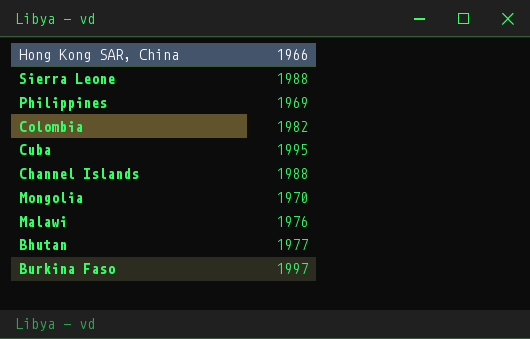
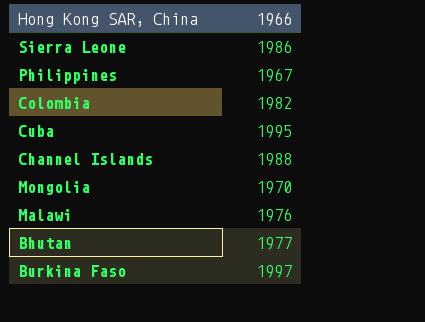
Sierra Leone | 1966: 1988 -> 1986
Philippines | 1966: 1969 -> 1967

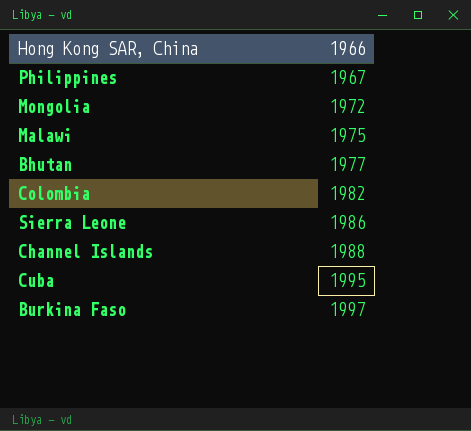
row order: none -> 1966 ascending
Mongolia | 1966: 1970 -> 1972
Malawi | 1966: 1976 -> 1975

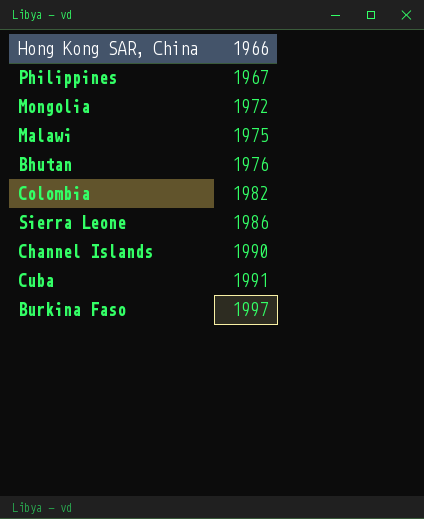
Bhutan | 1966: 1977 -> 1976
Channel Islands | 1966: 1988 -> 1990
Cuba | 1966: 1995 -> 1991

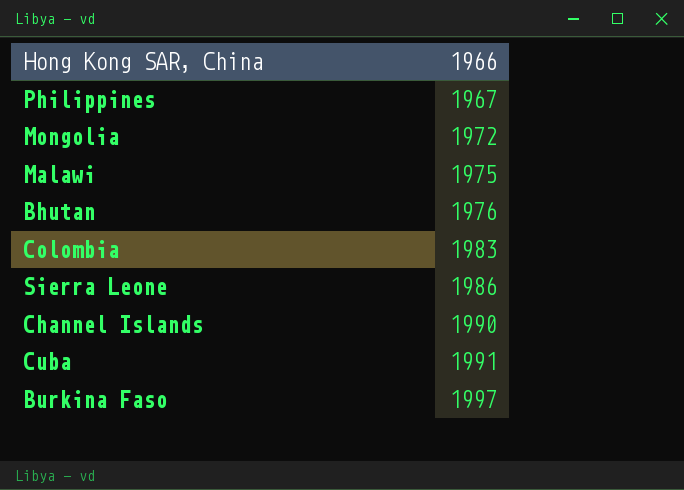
Colombia | 1966: 1982 -> 1983

